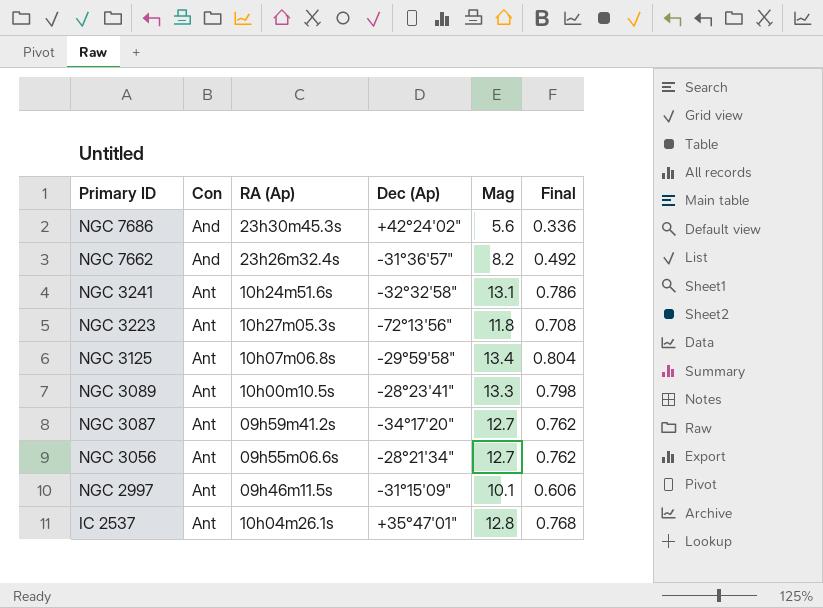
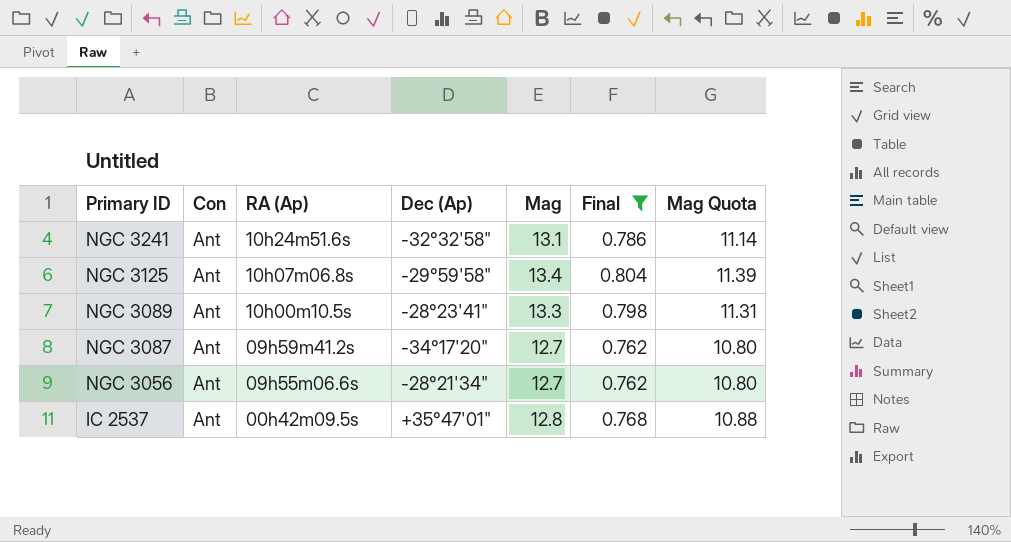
filter: none -> Final >= 0.762
column Mag Quota | formula: none -> [Mag] * 0.85
IC 2537 | RA (Ap): 10h04m26.1s -> 00h42m09.5s

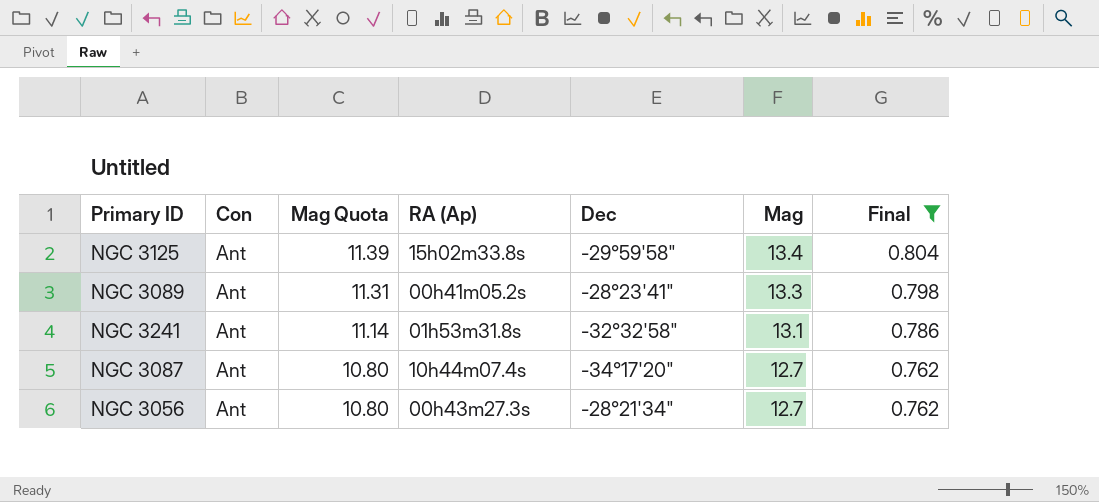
row order: Primary ID descending -> Mag Quota descending
column Mag Quota | position: 7 -> 3
column name: Dec (Ap) -> Dec
row IC 2537: Ant | 00h42m09.5s | +35°47'01" | 12.8 | 0.768 | 10.88 -> none
NGC 3125 | RA (Ap): 10h07m06.8s -> 15h02m33.8s
NGC 3089 | RA (Ap): 10h00m10.5s -> 00h41m05.2s
NGC 3241 | RA (Ap): 10h24m51.6s -> 01h53m31.8s
NGC 3087 | RA (Ap): 09h59m41.2s -> 10h44m07.4s
NGC 3056 | RA (Ap): 09h55m06.6s -> 00h43m27.3s

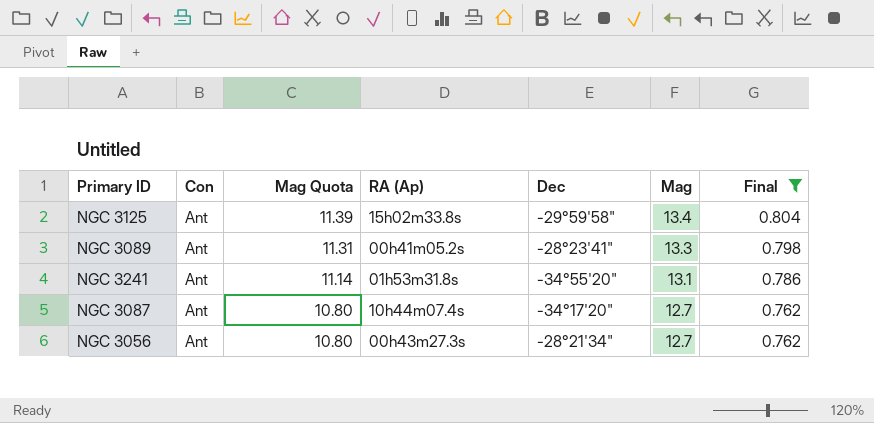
NGC 3241 | Dec: -32°32'58" -> -34°55'20"

